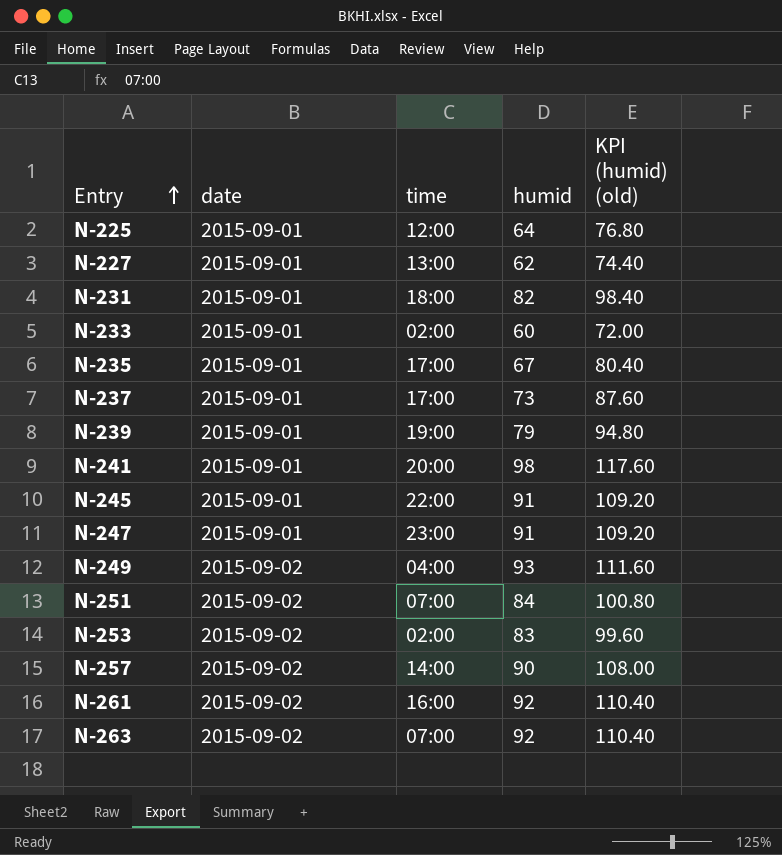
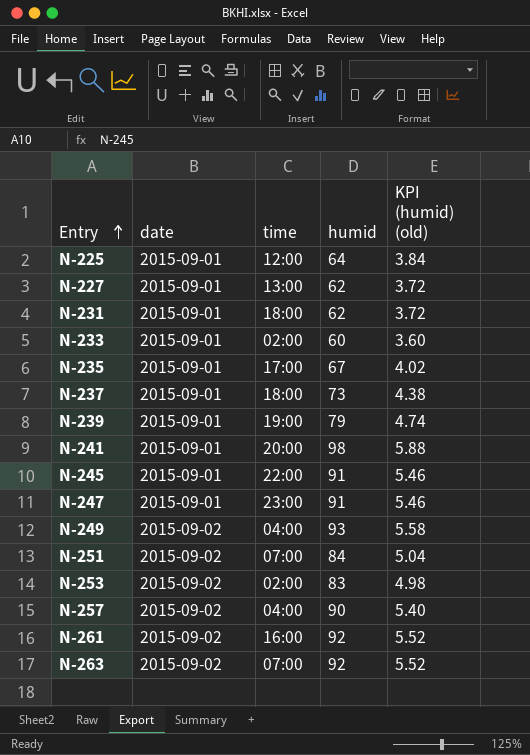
column KPI (humid) (old) | formula: [humid] * 1.2 -> [humid] * 0.06
N-231 | humid: 82 -> 62
N-237 | time: 17:00 -> 18:00
N-257 | time: 14:00 -> 04:00

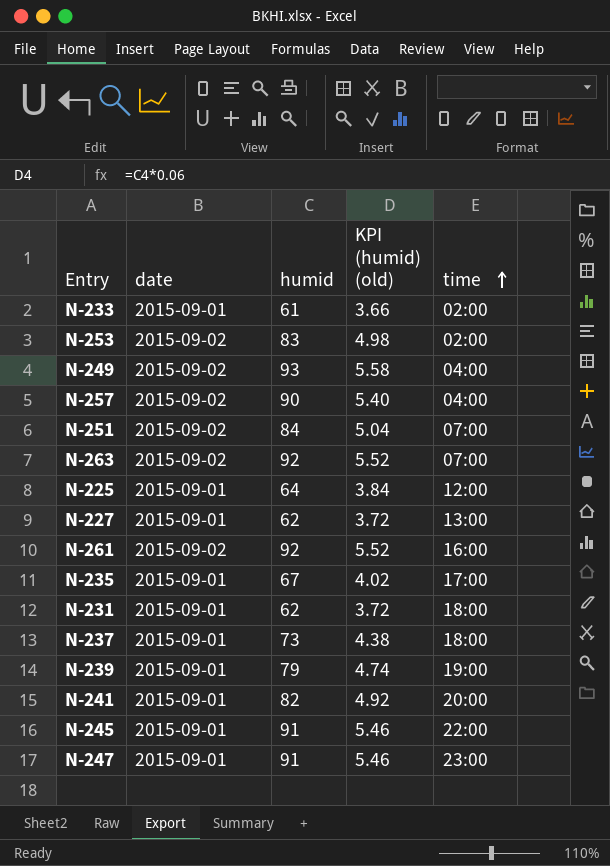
row order: Entry ascending -> time ascending
column time | position: 3 -> 5
N-233 | humid: 60 -> 61
N-233 | KPI (humid) (old): 3.60 -> 3.66
N-241 | humid: 98 -> 82
N-241 | KPI (humid) (old): 5.88 -> 4.92

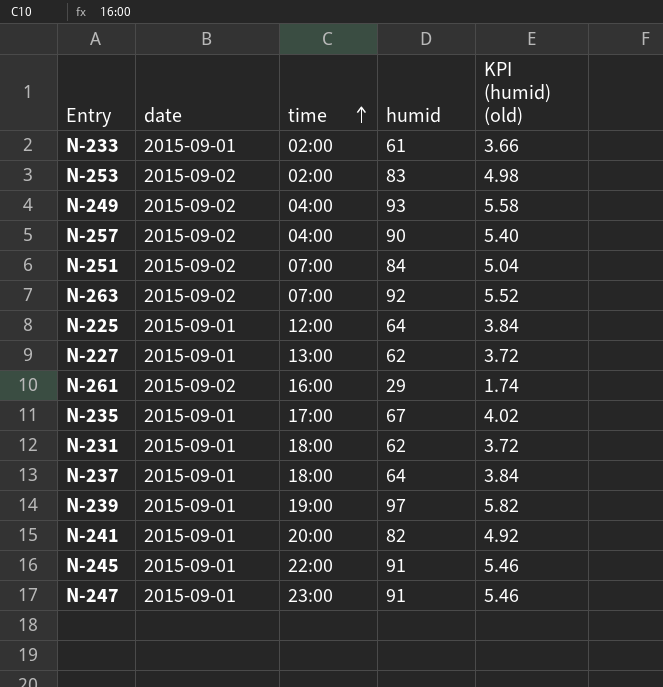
column time | position: 5 -> 3
N-261 | humid: 92 -> 29
N-261 | KPI (humid) (old): 5.52 -> 1.74
N-237 | humid: 73 -> 64
N-237 | KPI (humid) (old): 4.38 -> 3.84
N-239 | humid: 79 -> 97
N-239 | KPI (humid) (old): 4.74 -> 5.82

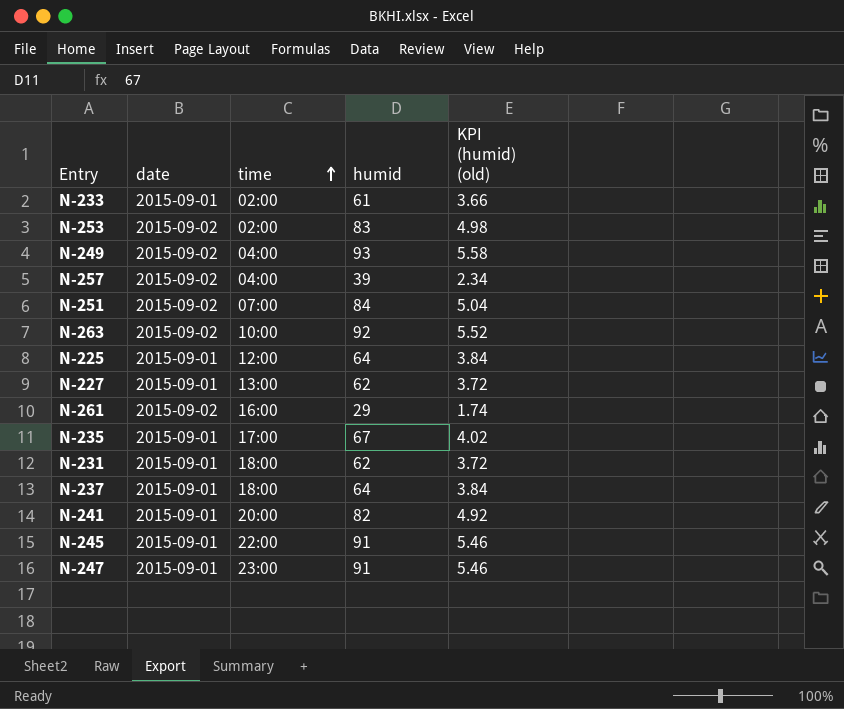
row N-239: 2015-09-01 | 19:00 | 97 | 5.82 -> none
N-257 | humid: 90 -> 39
N-257 | KPI (humid) (old): 5.40 -> 2.34
N-263 | time: 07:00 -> 10:00

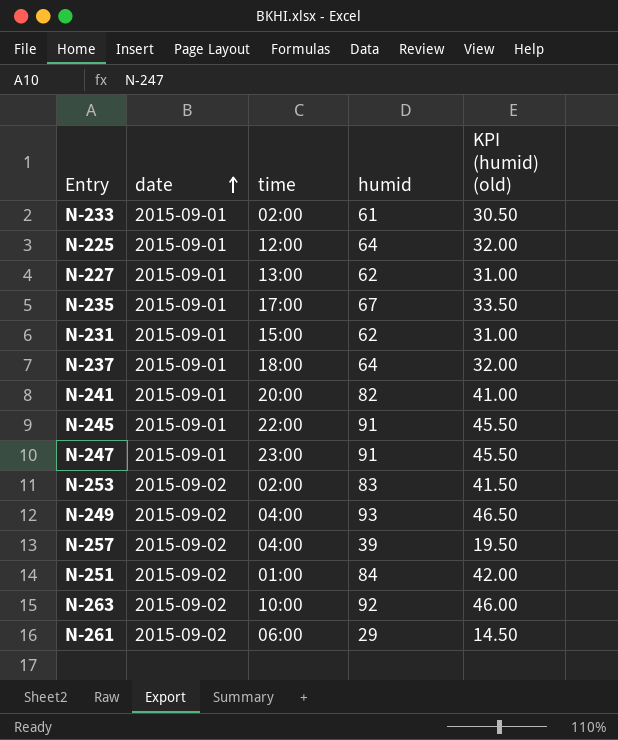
row order: time ascending -> date ascending
column KPI (humid) (old) | formula: [humid] * 0.06 -> [humid] * 0.5
N-231 | time: 18:00 -> 15:00
N-251 | time: 07:00 -> 01:00
N-261 | time: 16:00 -> 06:00

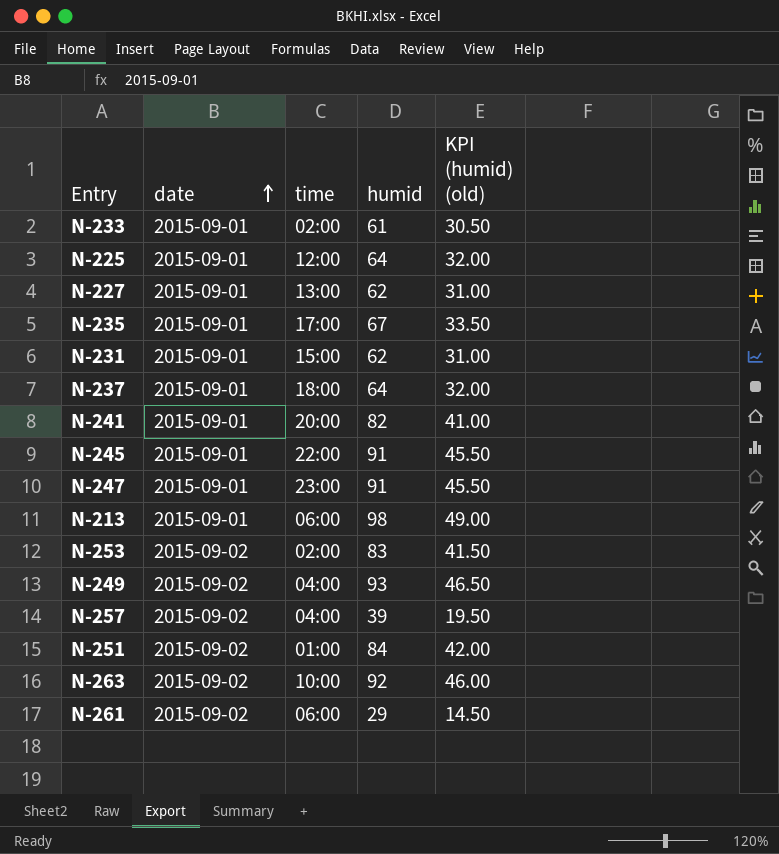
row N-213: none -> 2015-09-01 | 06:00 | 98 | 49.00

